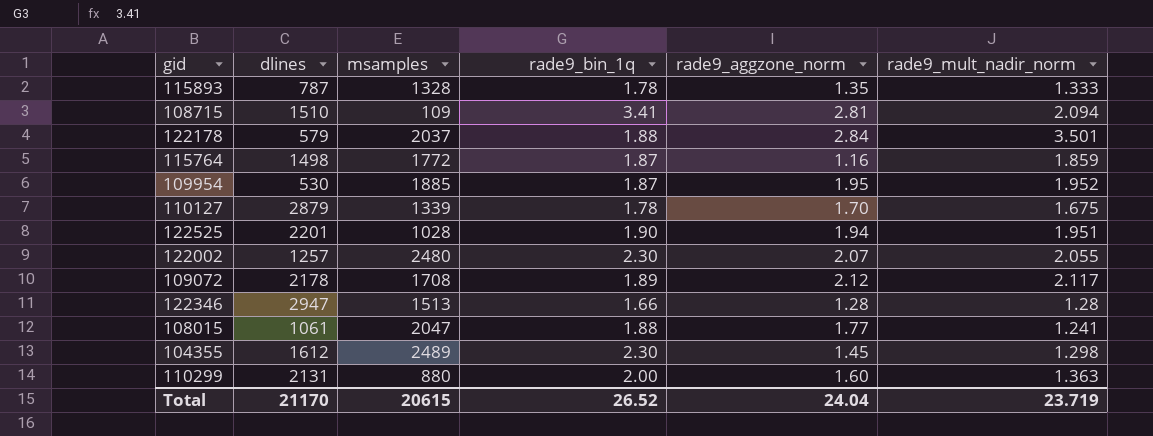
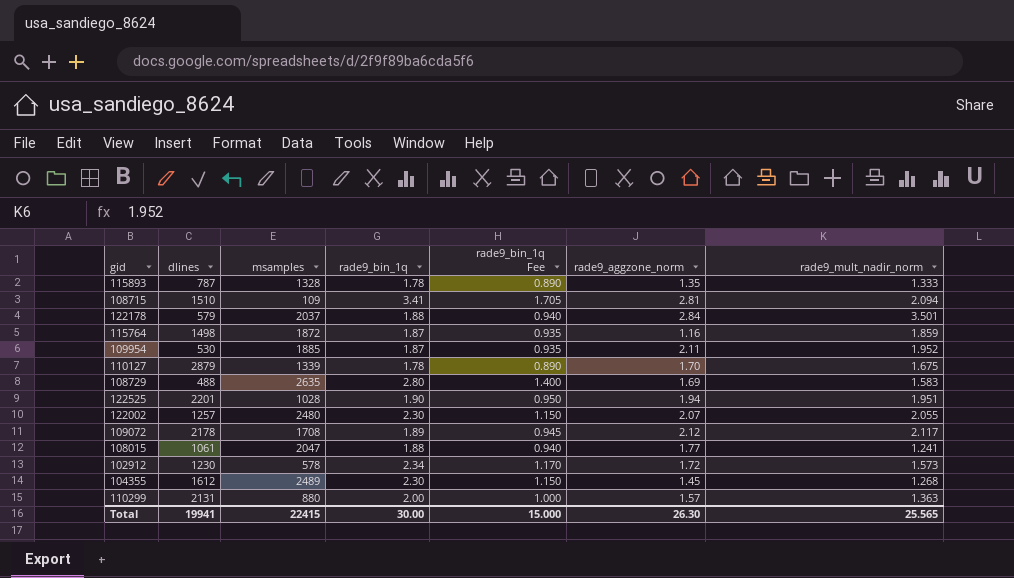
column rade9_bin_1q Fee | formula: none -> [rade9_bin_1q] * 0.5
row 122346: 2947 | 1513 | 1.66 | 1.28 | 1.28 -> none
115764 | msamples: 1772 -> 1872
109954 | rade9_aggzone_norm: 1.95 -> 2.11
row 108729: none -> 488 | 2635 | 2.80 | 1.400 | 1.69 | 1.583
row 102912: none -> 1230 | 578 | 2.34 | 1.170 | 1.72 | 1.573
104355 | rade9_mult_nadir_norm: 1.298 -> 1.268
110299 | rade9_aggzone_norm: 1.60 -> 1.57
Total | dlines: 21170 -> 19941
Total | msamples: 20615 -> 22415
Total | rade9_bin_1q: 26.52 -> 30.00
Total | rade9_aggzone_norm: 24.04 -> 26.30
Total | rade9_mult_nadir_norm: 23.719 -> 25.565

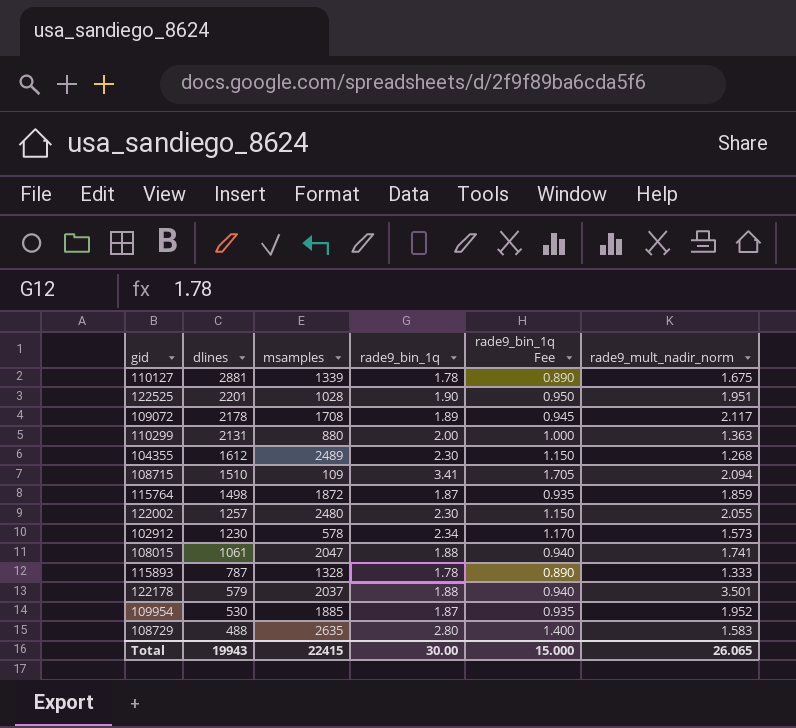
row order: none -> dlines descending
column rade9_aggzone_norm | position: 6 -> none
110127 | dlines: 2879 -> 2881
108015 | rade9_mult_nadir_norm: 1.241 -> 1.741
Total | dlines: 19941 -> 19943
Total | rade9_mult_nadir_norm: 25.565 -> 26.065

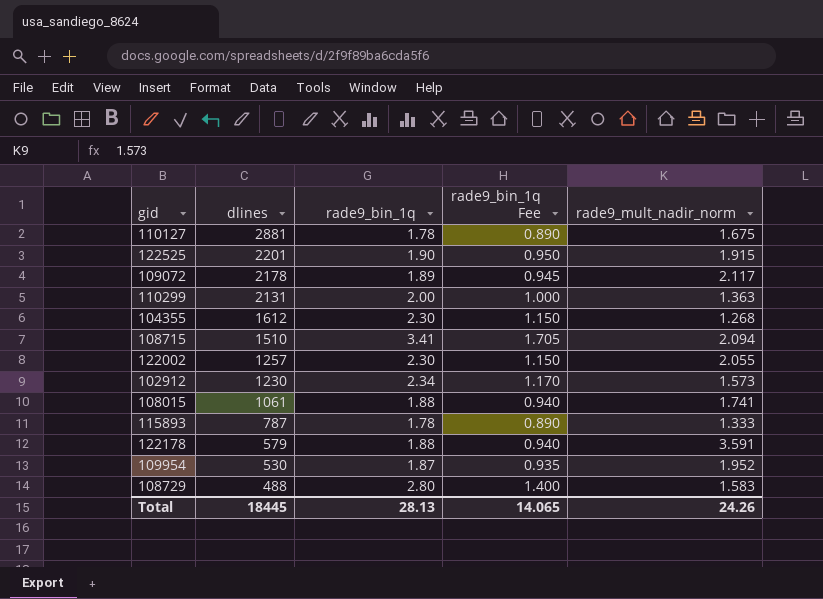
column msamples | position: 3 -> none
row 115764: 1498 | 1872 | 1.87 | 0.935 | 1.859 -> none
122525 | rade9_mult_nadir_norm: 1.951 -> 1.915
122178 | rade9_mult_nadir_norm: 3.501 -> 3.591
Total | dlines: 19943 -> 18445
Total | rade9_bin_1q: 30.00 -> 28.13
Total | rade9_bin_1q Fee: 15.000 -> 14.065
Total | rade9_mult_nadir_norm: 26.065 -> 24.26

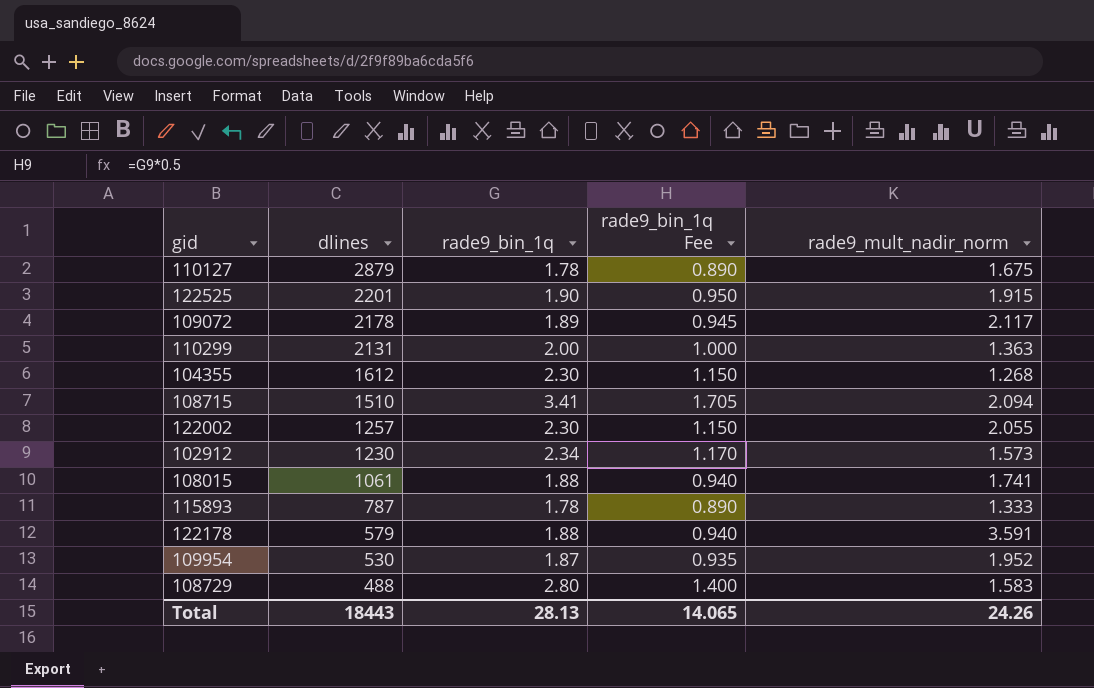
110127 | dlines: 2881 -> 2879
Total | dlines: 18445 -> 18443

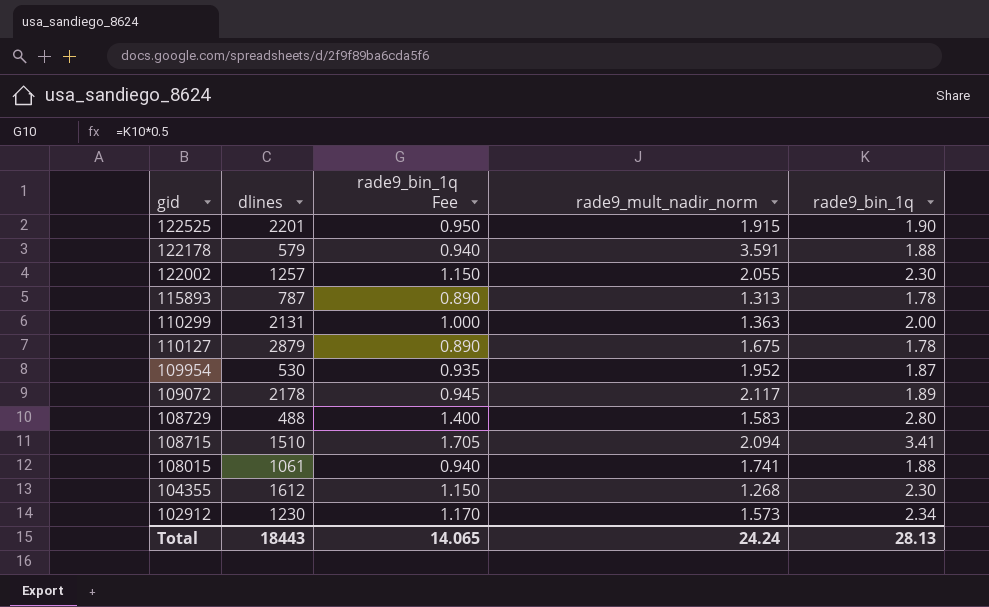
row order: dlines descending -> gid descending
column rade9_bin_1q | position: 3 -> 5
115893 | rade9_mult_nadir_norm: 1.333 -> 1.313
Total | rade9_mult_nadir_norm: 24.26 -> 24.24

